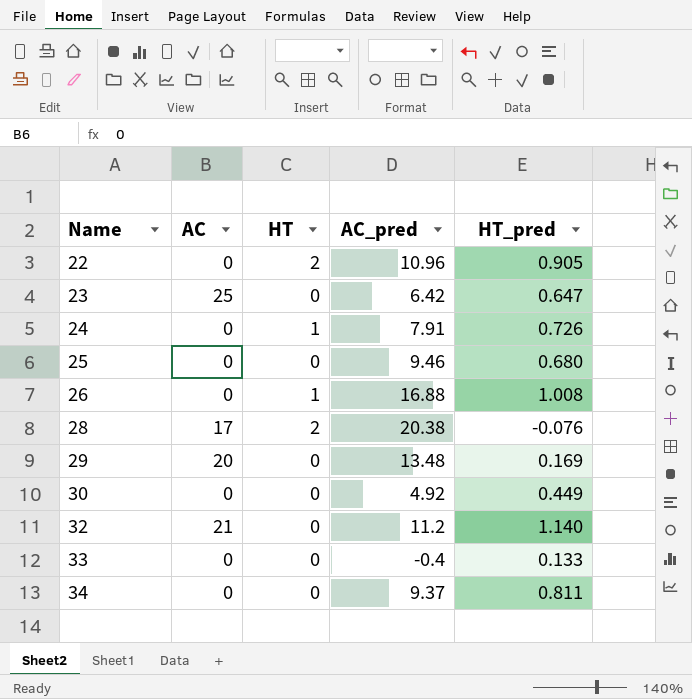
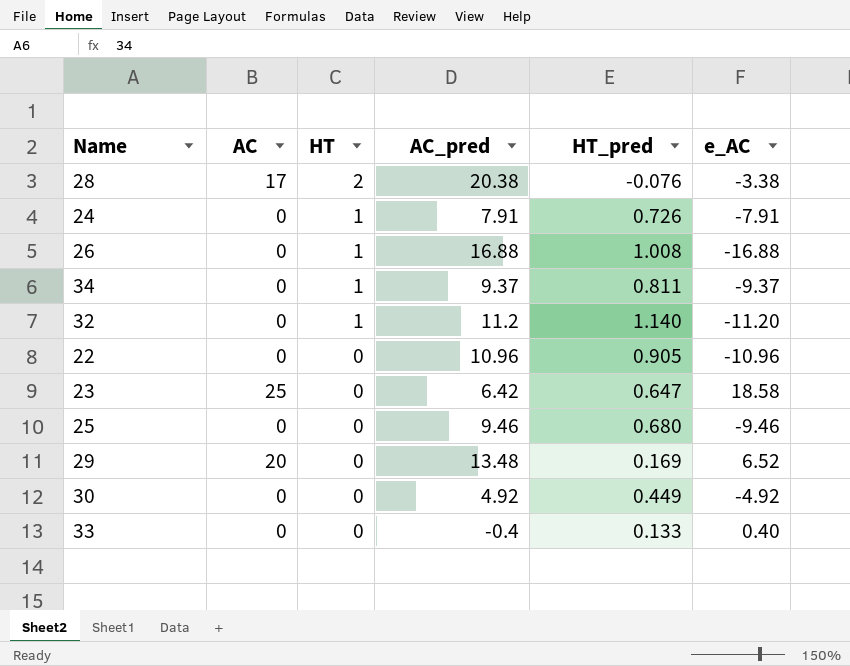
row order: Name ascending -> HT descending
column e_AC | formula: none -> [AC] - [AC_pred]
34 | HT: 0 -> 1
32 | AC: 21 -> 0
32 | HT: 0 -> 1
22 | HT: 2 -> 0

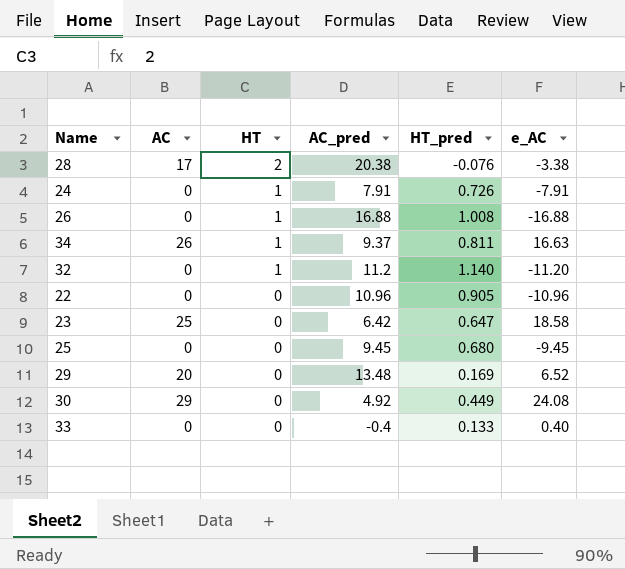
34 | AC: 0 -> 26
34 | e_AC: -9.37 -> 16.63
25 | AC_pred: 9.46 -> 9.45
25 | e_AC: -9.46 -> -9.45
30 | AC: 0 -> 29
30 | e_AC: -4.92 -> 24.08

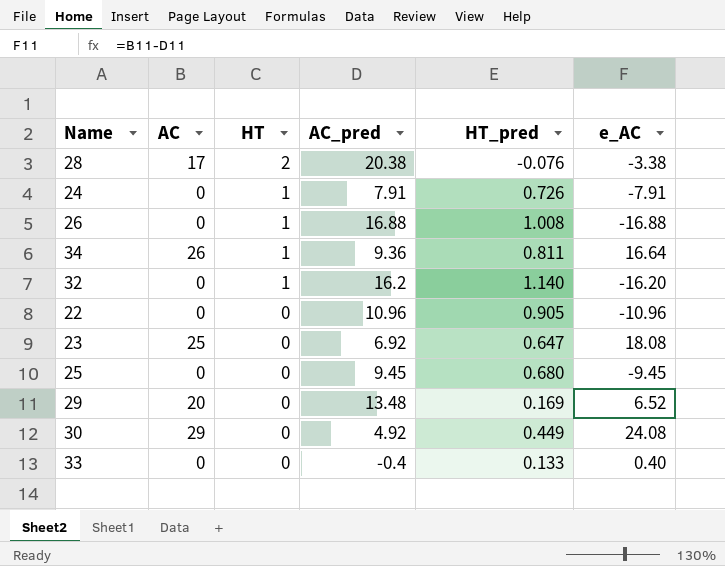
34 | AC_pred: 9.37 -> 9.36
34 | e_AC: 16.63 -> 16.64
32 | AC_pred: 11.2 -> 16.2
32 | e_AC: -11.20 -> -16.20
23 | AC_pred: 6.42 -> 6.92
23 | e_AC: 18.58 -> 18.08

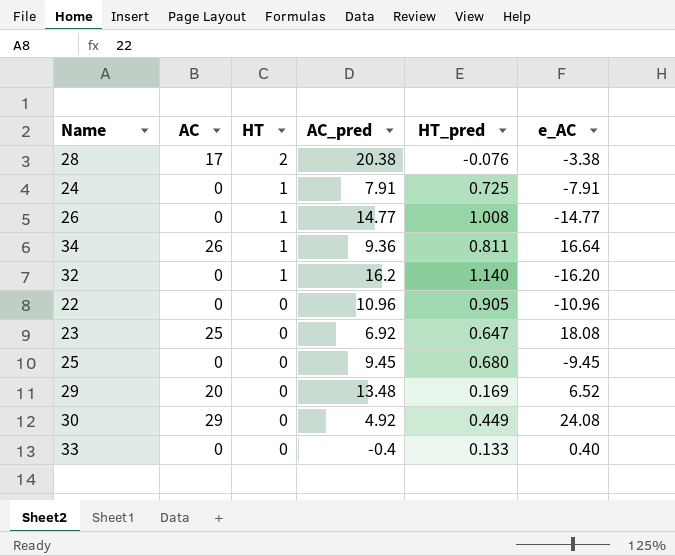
24 | HT_pred: 0.726 -> 0.725
26 | AC_pred: 16.88 -> 14.77
26 | e_AC: -16.88 -> -14.77

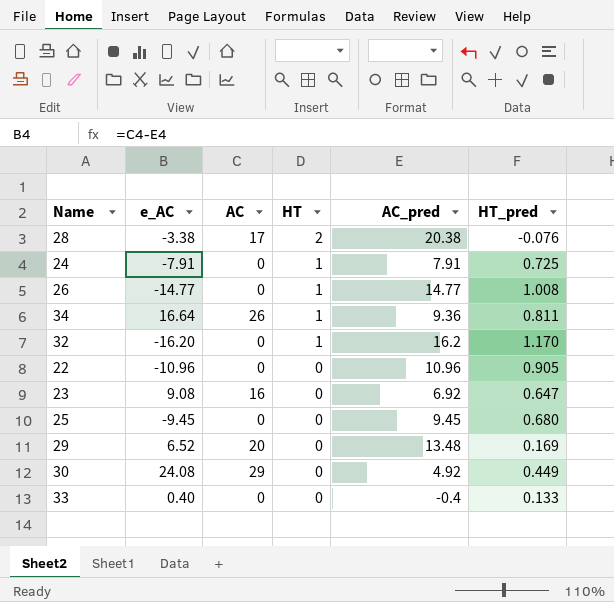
column e_AC | position: 6 -> 2
32 | HT_pred: 1.140 -> 1.170
23 | e_AC: 18.08 -> 9.08
23 | AC: 25 -> 16

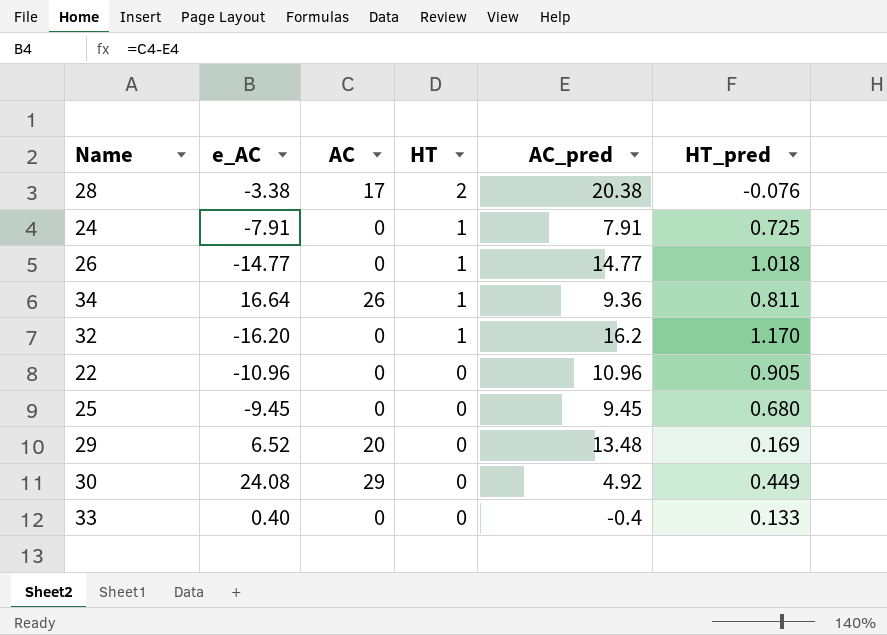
row 23: 9.08 | 16 | 0 | 6.92 | 0.647 -> none
26 | HT_pred: 1.008 -> 1.018

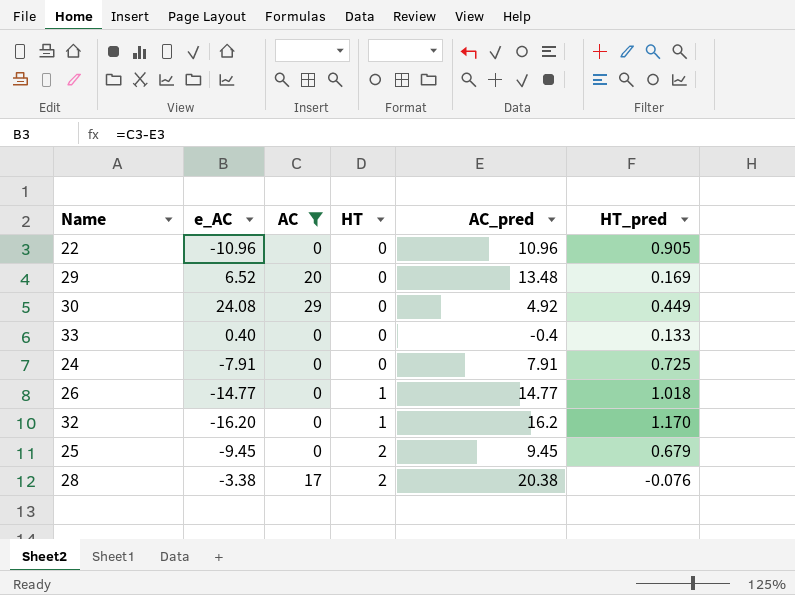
filter: none -> AC != 26
row order: HT descending -> HT ascending
24 | HT: 1 -> 0
25 | HT: 0 -> 2
25 | HT_pred: 0.680 -> 0.679

